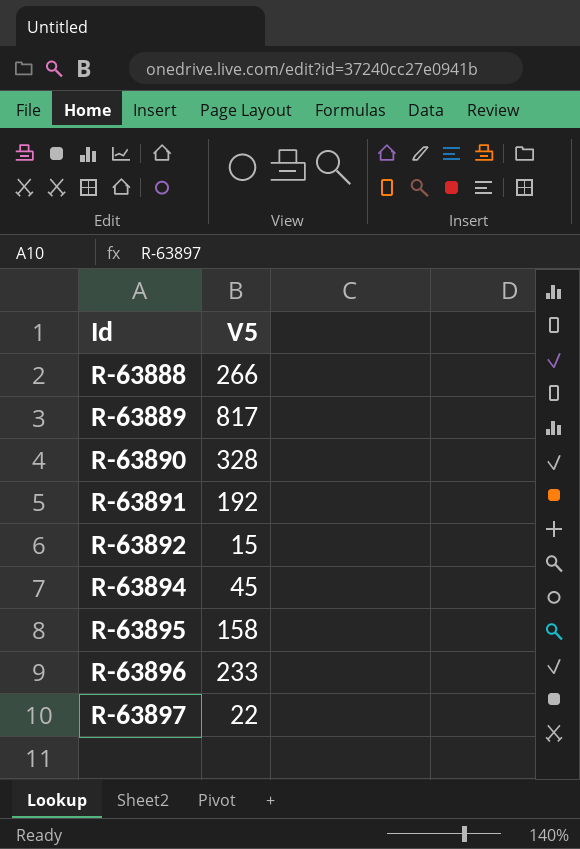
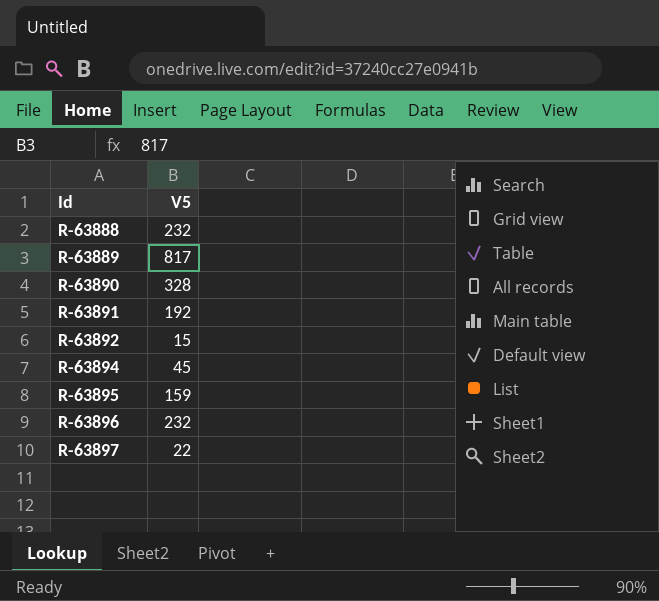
R-63888 | V5: 266 -> 232
R-63895 | V5: 158 -> 159
R-63896 | V5: 233 -> 232

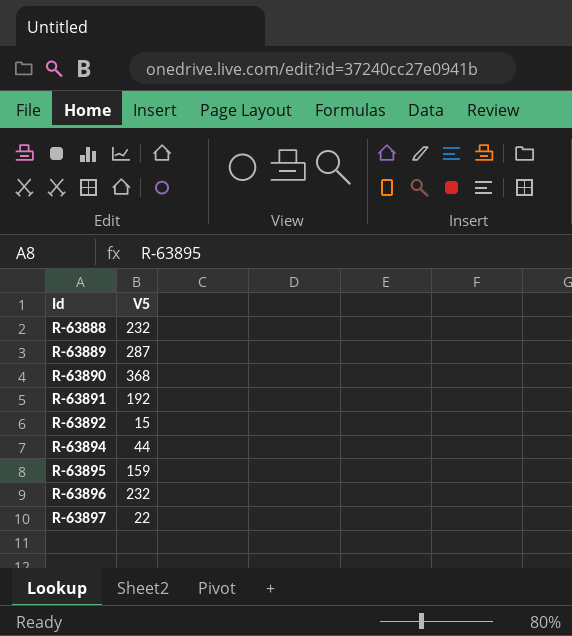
R-63889 | V5: 817 -> 287
R-63890 | V5: 328 -> 368
R-63894 | V5: 45 -> 44

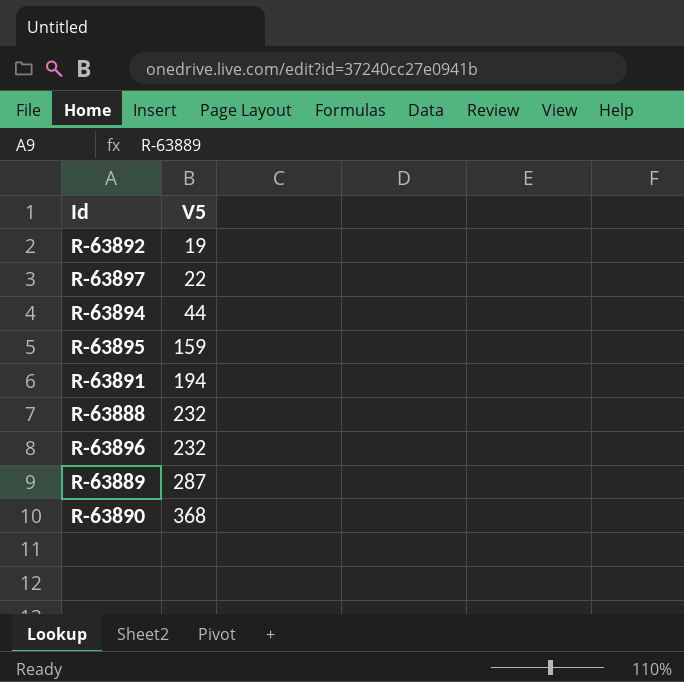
row order: Id ascending -> V5 ascending
R-63892 | V5: 15 -> 19
R-63891 | V5: 192 -> 194

